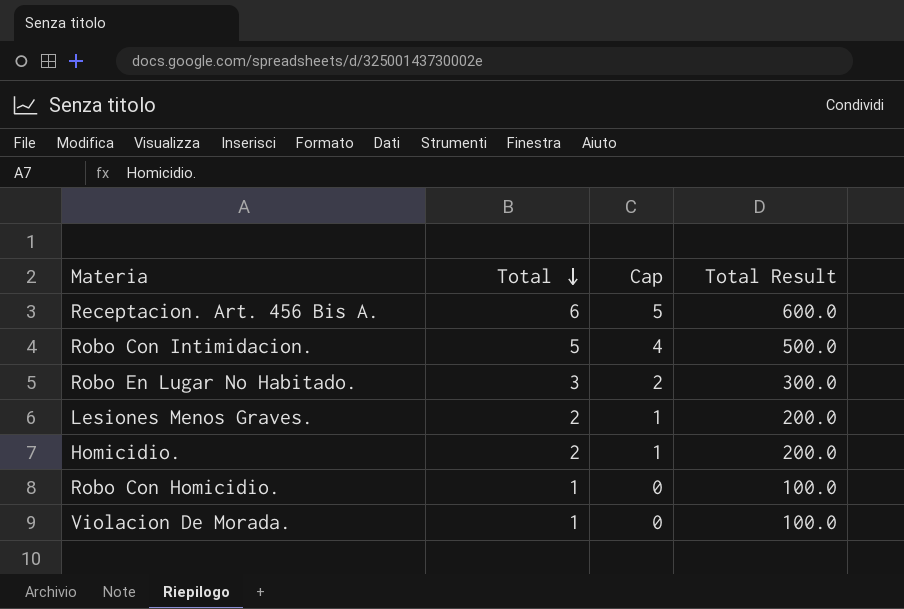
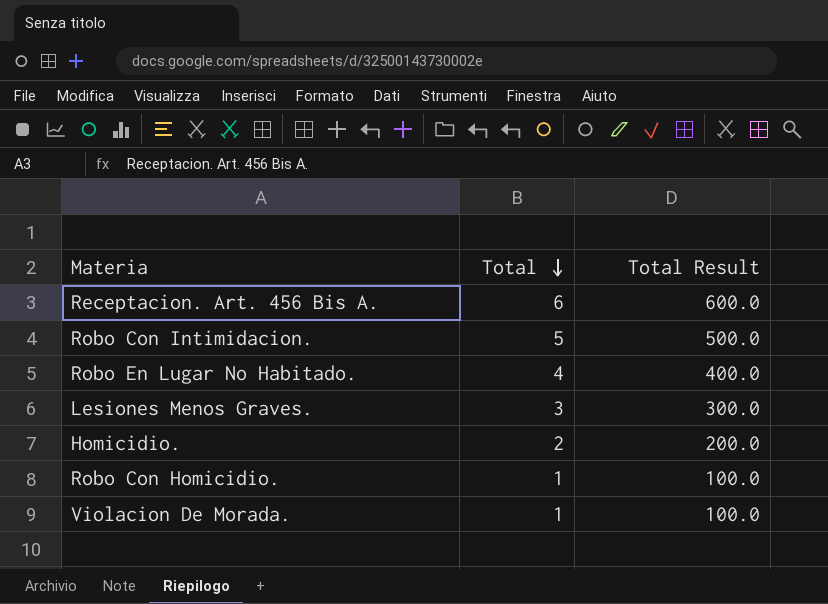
column Cap | formula: [Total] - 1 -> none
Robo En Lugar No Habitado. | Total: 3 -> 4
Robo En Lugar No Habitado. | Total Result: 300.0 -> 400.0
Lesiones Menos Graves. | Total: 2 -> 3
Lesiones Menos Graves. | Total Result: 200.0 -> 300.0

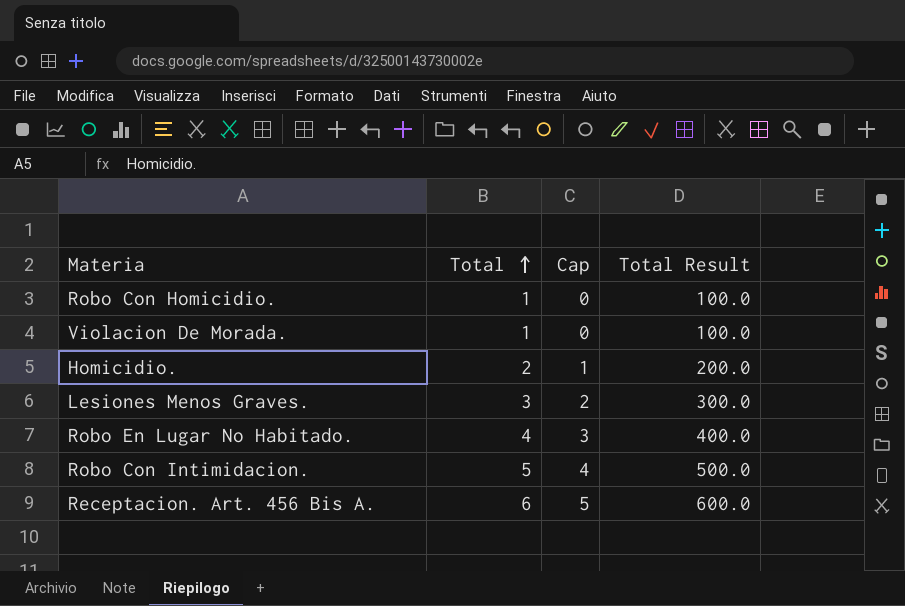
row order: Total descending -> Total ascending
column Cap | formula: none -> [Total] - 1

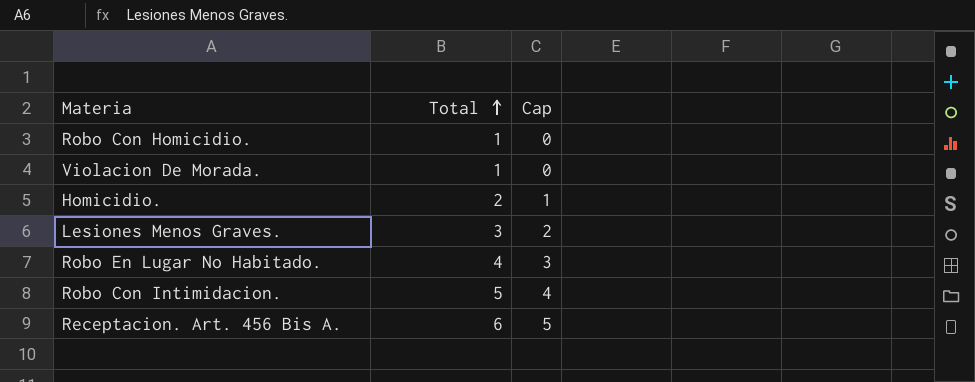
column Total Result | formula: [Total] * 100 -> none

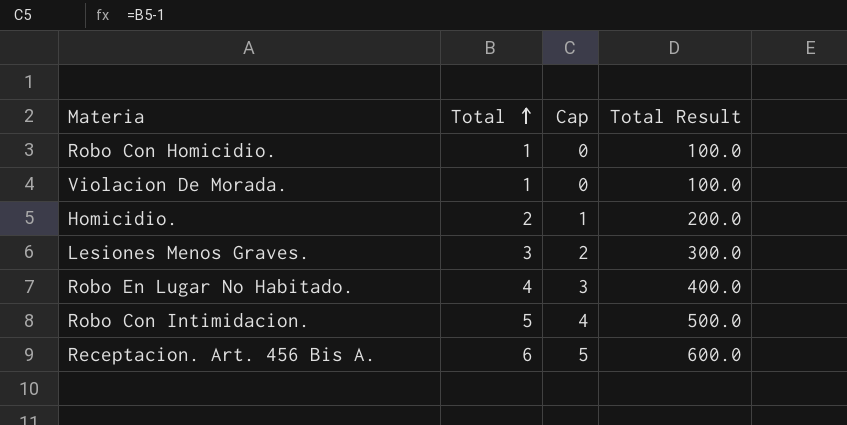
column Total Result | formula: none -> [Total] * 100

